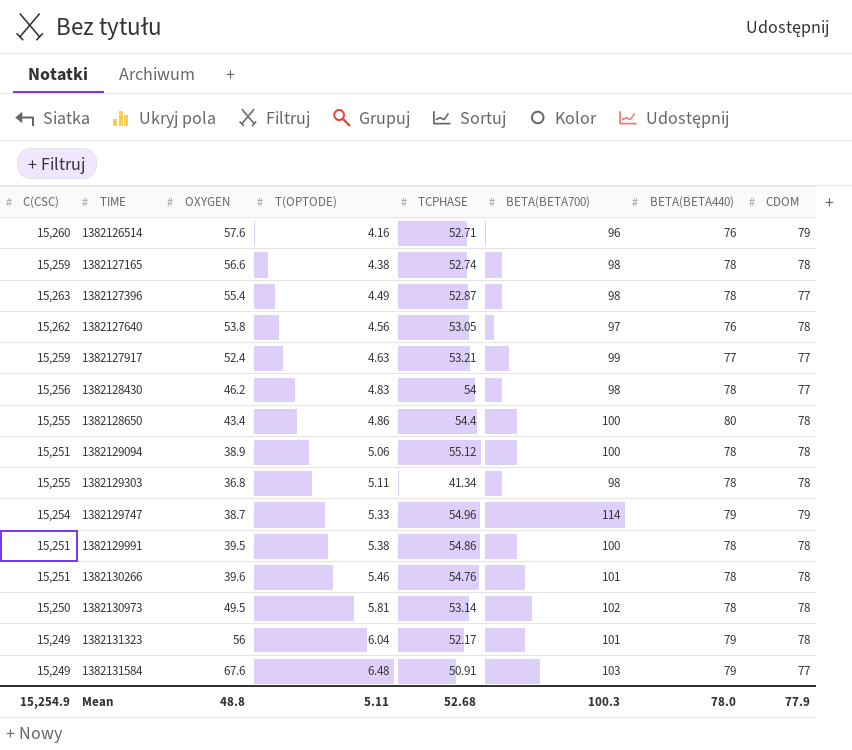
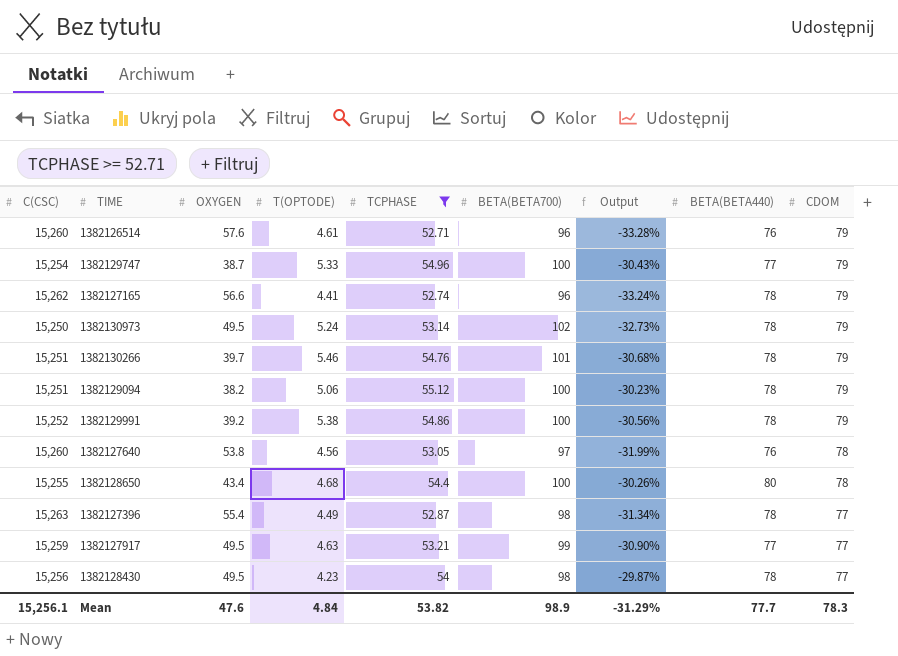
filter: none -> TCPHASE >= 52.71
row order: TIME ascending -> CDOM descending
column Output | formula: none -> ([TCPHASE] - [CDOM]) / [CDOM]
1382126514 | T(OPTODE): 4.16 -> 4.61
1382129747 | BETA(BETA700): 114 -> 100
1382129747 | BETA(BETA440): 79 -> 77
1382127165 | C(CSC): 15,259 -> 15,262
1382127165 | T(OPTODE): 4.38 -> 4.41
1382127165 | BETA(BETA700): 98 -> 96
1382127165 | CDOM: 78 -> 79
1382130973 | T(OPTODE): 5.81 -> 5.24
1382130973 | CDOM: 78 -> 79
1382130266 | OXYGEN: 39.6 -> 39.7
1382130266 | CDOM: 78 -> 79
1382129094 | OXYGEN: 38.9 -> 38.2
1382129094 | CDOM: 78 -> 79
1382129991 | C(CSC): 15,251 -> 15,252
1382129991 | OXYGEN: 39.5 -> 39.2
1382129991 | CDOM: 78 -> 79
1382127640 | C(CSC): 15,262 -> 15,260
1382128650 | T(OPTODE): 4.86 -> 4.68
1382127917 | OXYGEN: 52.4 -> 49.5
1382128430 | OXYGEN: 46.2 -> 49.5
1382128430 | T(OPTODE): 4.83 -> 4.23
Mean | C(CSC): 15,254.9 -> 15,256.1
Mean | OXYGEN: 48.8 -> 47.6
Mean | T(OPTODE): 5.11 -> 4.84
Mean | TCPHASE: 52.68 -> 53.82
Mean | BETA(BETA700): 100.3 -> 98.9
Mean | BETA(BETA440): 78.0 -> 77.7
Mean | CDOM: 77.9 -> 78.3

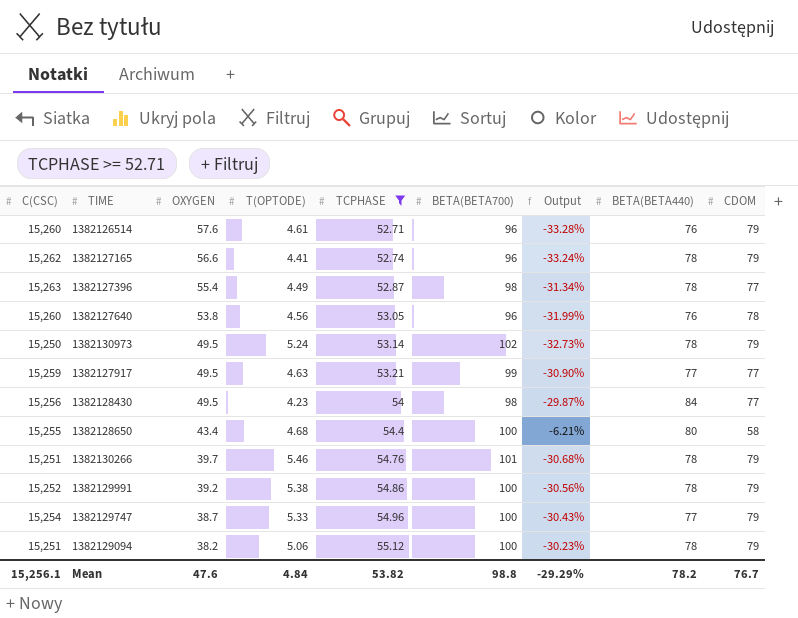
row order: CDOM descending -> OXYGEN descending
1382127640 | BETA(BETA700): 97 -> 96
1382128430 | BETA(BETA440): 78 -> 84
1382128650 | Output: -30.26% -> -6.21%
1382128650 | CDOM: 78 -> 58
Mean | BETA(BETA700): 98.9 -> 98.8
Mean | Output: -31.29% -> -29.29%
Mean | BETA(BETA440): 77.7 -> 78.2
Mean | CDOM: 78.3 -> 76.7

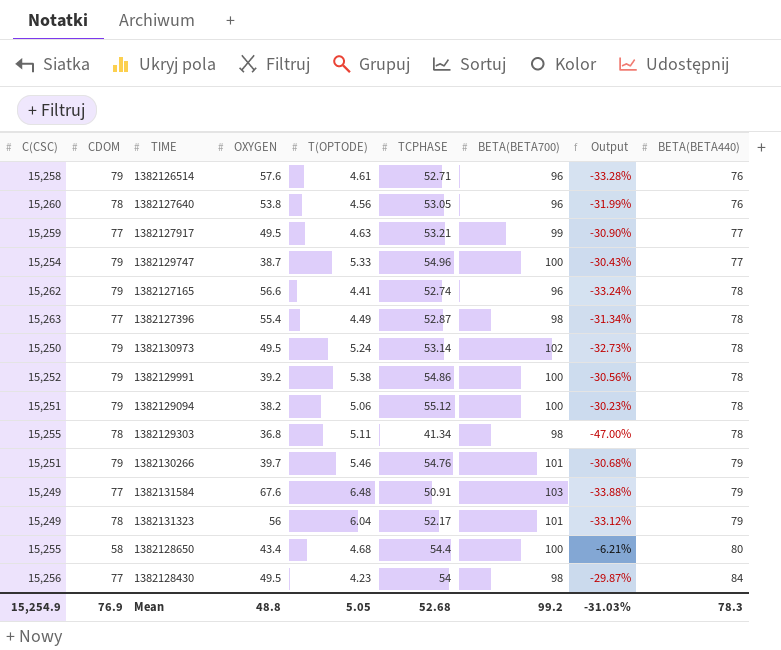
filter: TCPHASE >= 52.71 -> none
row order: OXYGEN descending -> BETA(BETA440) ascending
column CDOM | position: 9 -> 2
1382126514 | C(CSC): 15,260 -> 15,258
1382130266 | BETA(BETA440): 78 -> 79
Mean | C(CSC): 15,256.1 -> 15,254.9
Mean | CDOM: 76.7 -> 76.9
Mean | OXYGEN: 47.6 -> 48.8
Mean | T(OPTODE): 4.84 -> 5.05
Mean | TCPHASE: 53.82 -> 52.68
Mean | BETA(BETA700): 98.8 -> 99.2
Mean | Output: -29.29% -> -31.03%
Mean | BETA(BETA440): 78.2 -> 78.3

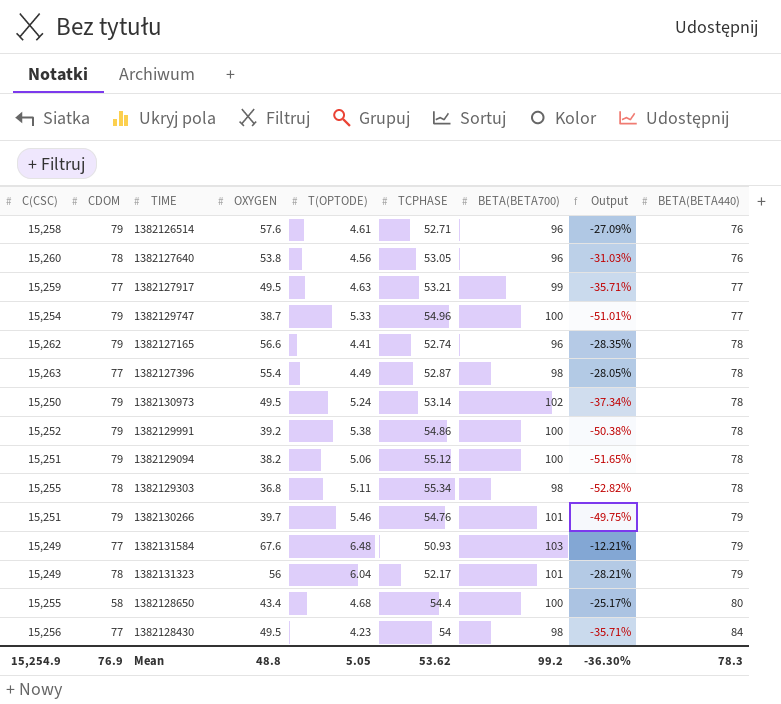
column Output | formula: ([TCPHASE] - [CDOM]) / [CDOM] -> ([OXYGEN] - [CDOM]) / [CDOM]
1382129303 | TCPHASE: 41.34 -> 55.34
1382131584 | TCPHASE: 50.91 -> 50.93
Mean | TCPHASE: 52.68 -> 53.62
Mean | Output: -31.03% -> -36.30%

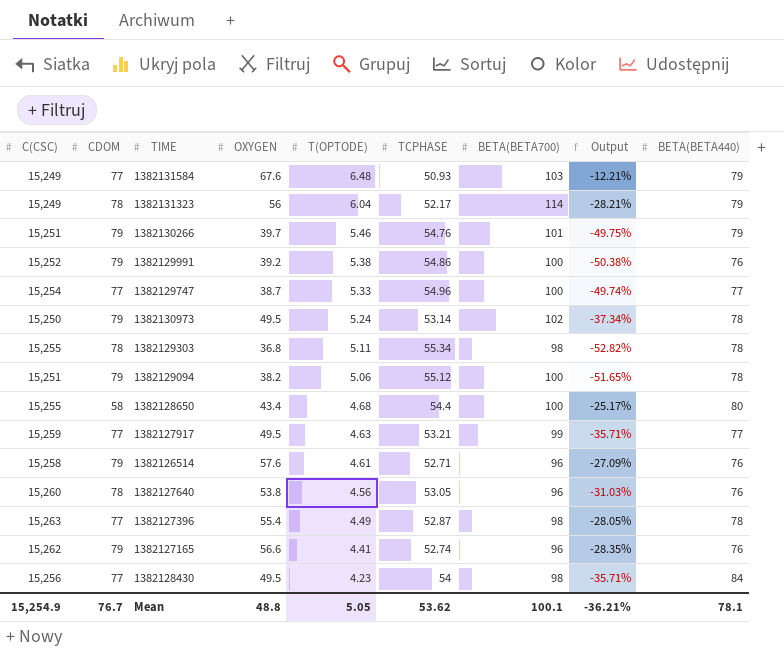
row order: BETA(BETA440) ascending -> T(OPTODE) descending
1382131323 | BETA(BETA700): 101 -> 114
1382129991 | BETA(BETA440): 78 -> 76
1382129747 | CDOM: 79 -> 77
1382129747 | Output: -51.01% -> -49.74%
1382127165 | BETA(BETA440): 78 -> 76
Mean | CDOM: 76.9 -> 76.7
Mean | BETA(BETA700): 99.2 -> 100.1
Mean | Output: -36.30% -> -36.21%
Mean | BETA(BETA440): 78.3 -> 78.1

